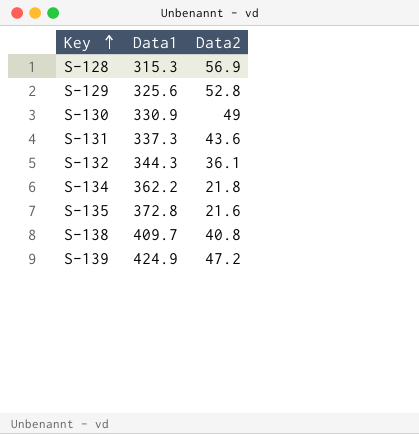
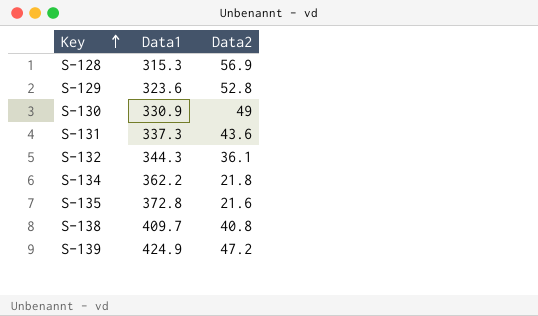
S-129 | Data1: 325.6 -> 323.6

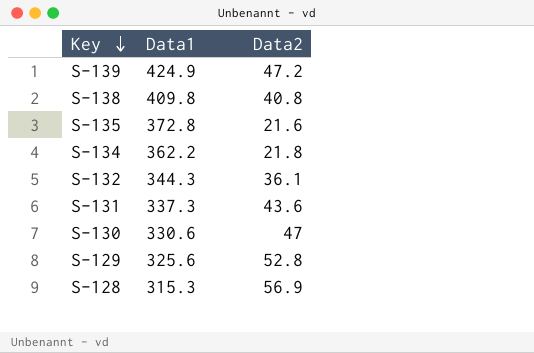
row order: Key ascending -> Key descending
S-138 | Data1: 409.7 -> 409.8
S-130 | Data1: 330.9 -> 330.6
S-130 | Data2: 49 -> 47
S-129 | Data1: 323.6 -> 325.6

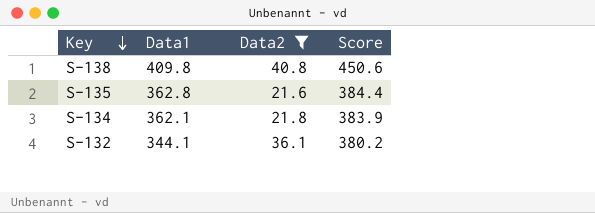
filter: none -> Data2 <= 40.8
column Score | formula: none -> [Data1] + [Data2]
S-135 | Data1: 372.8 -> 362.8
S-134 | Data1: 362.2 -> 362.1
S-132 | Data1: 344.3 -> 344.1

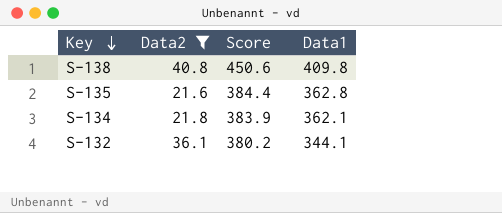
column Data1 | position: 2 -> 4

